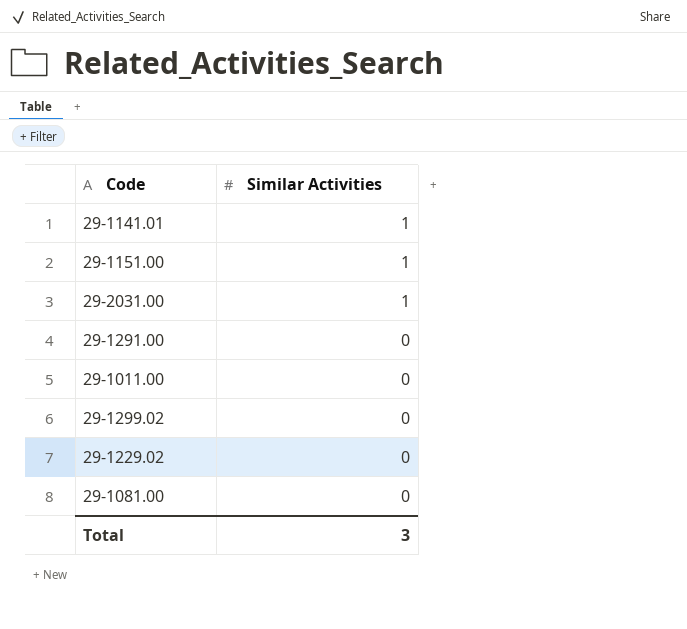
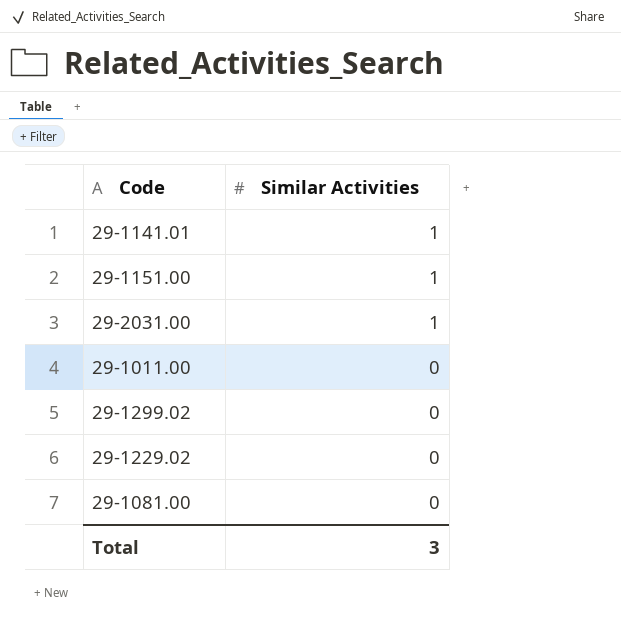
row 29-1291.00: 0 -> none

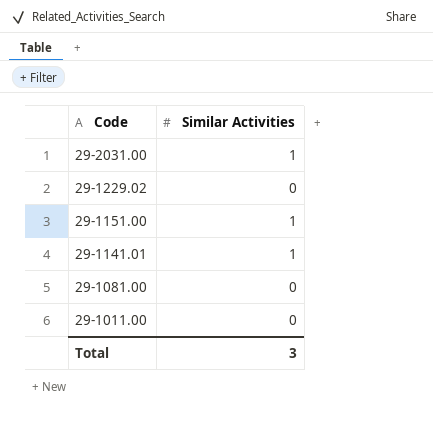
row order: Similar Activities descending -> Code descending
row 29-1299.02: 0 -> none

